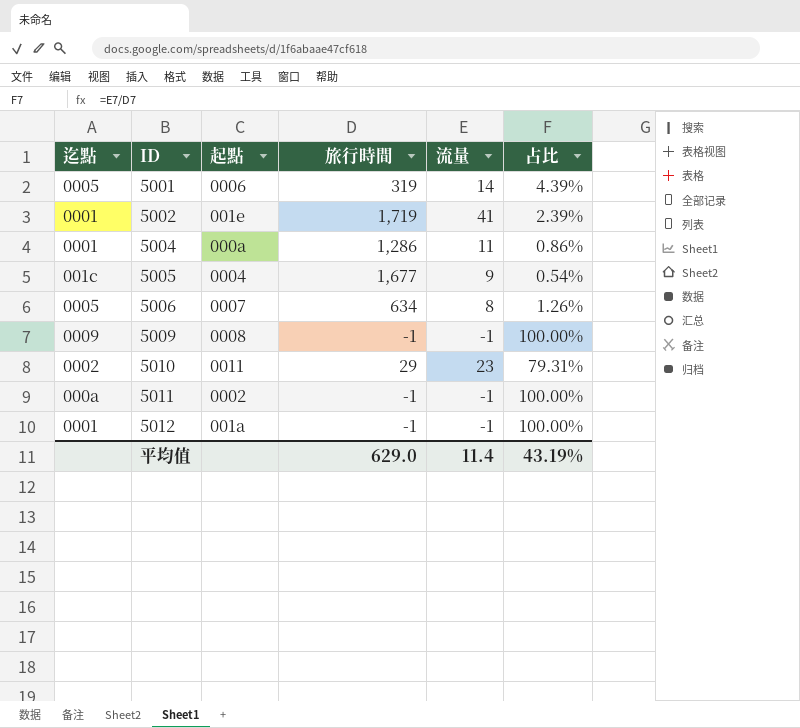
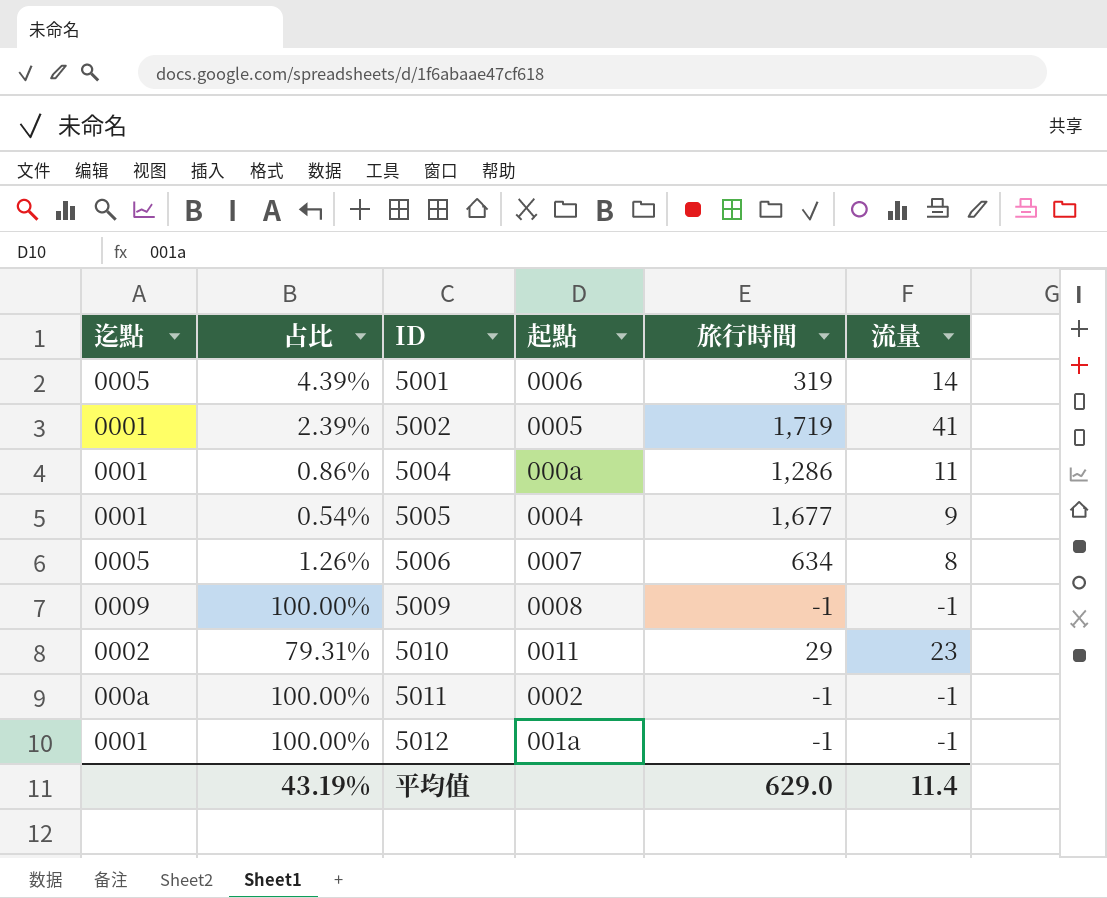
column 占比 | position: 6 -> 2
5002 | 起點: 001e -> 0005
5005 | 迄點: 001c -> 0001

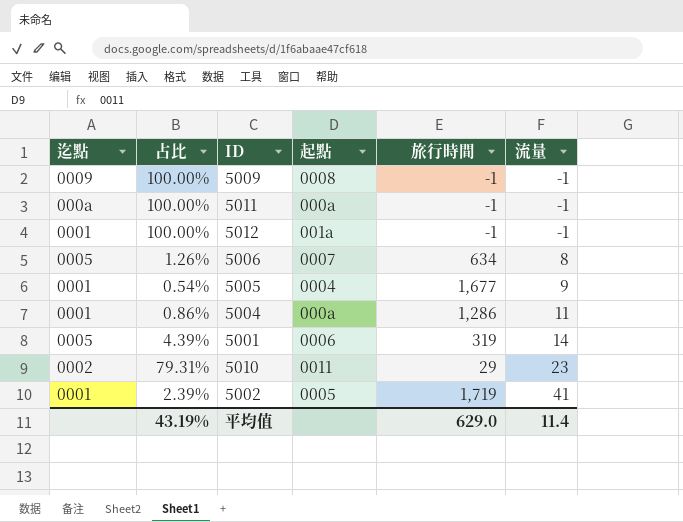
row order: ID ascending -> 流量 ascending
5011 | 起點: 0002 -> 000a

